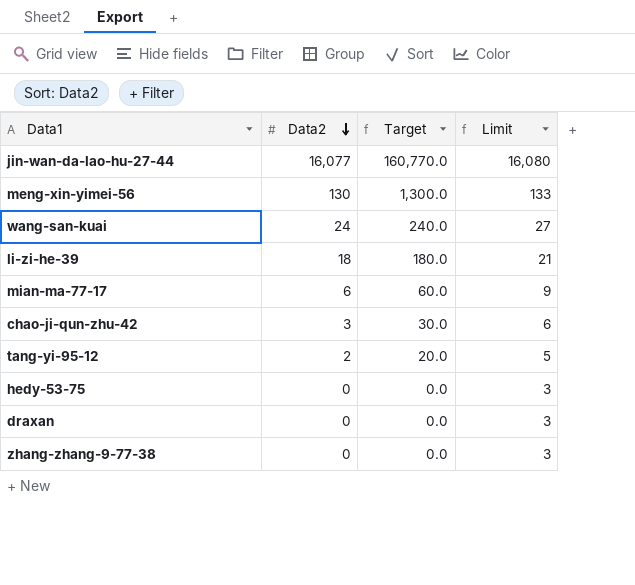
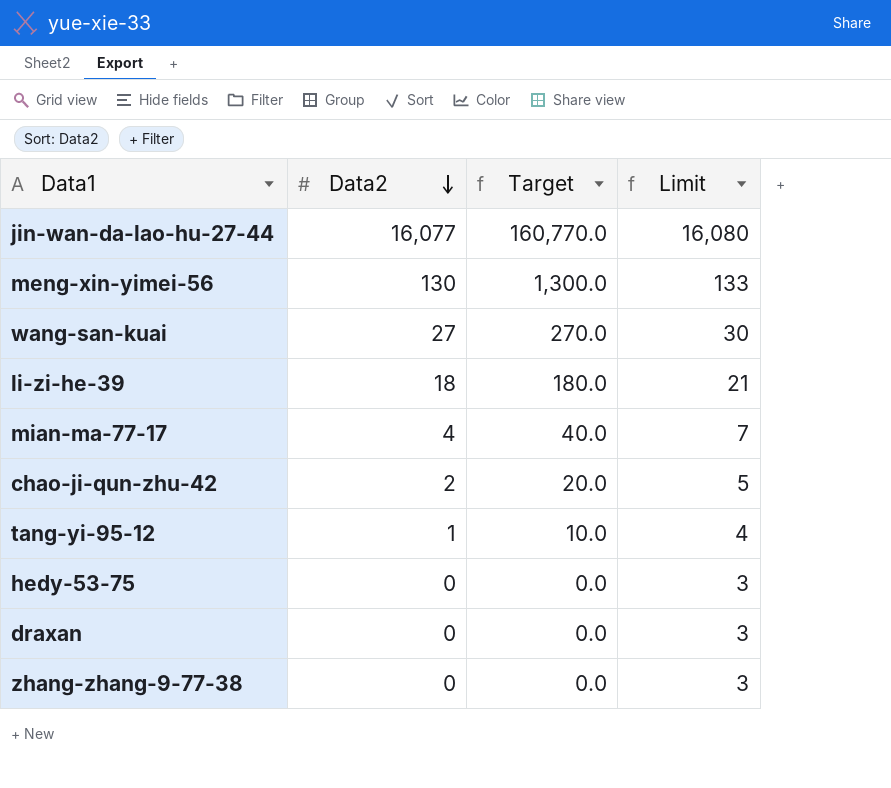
wang-san-kuai | Data2: 24 -> 27
wang-san-kuai | Target: 240.0 -> 270.0
wang-san-kuai | Limit: 27 -> 30
mian-ma-77-17 | Data2: 6 -> 4
mian-ma-77-17 | Target: 60.0 -> 40.0
mian-ma-77-17 | Limit: 9 -> 7
chao-ji-qun-zhu-42 | Data2: 3 -> 2
chao-ji-qun-zhu-42 | Target: 30.0 -> 20.0
chao-ji-qun-zhu-42 | Limit: 6 -> 5
tang-yi-95-12 | Data2: 2 -> 1
tang-yi-95-12 | Target: 20.0 -> 10.0
tang-yi-95-12 | Limit: 5 -> 4

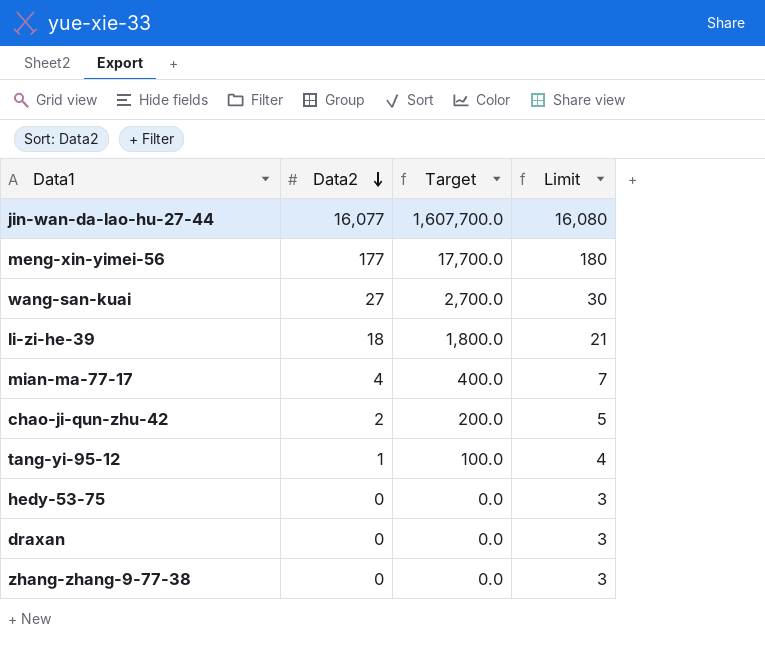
column Target | formula: [Data2] * 10 -> [Data2] * 100
meng-xin-yimei-56 | Data2: 130 -> 177
meng-xin-yimei-56 | Limit: 133 -> 180

